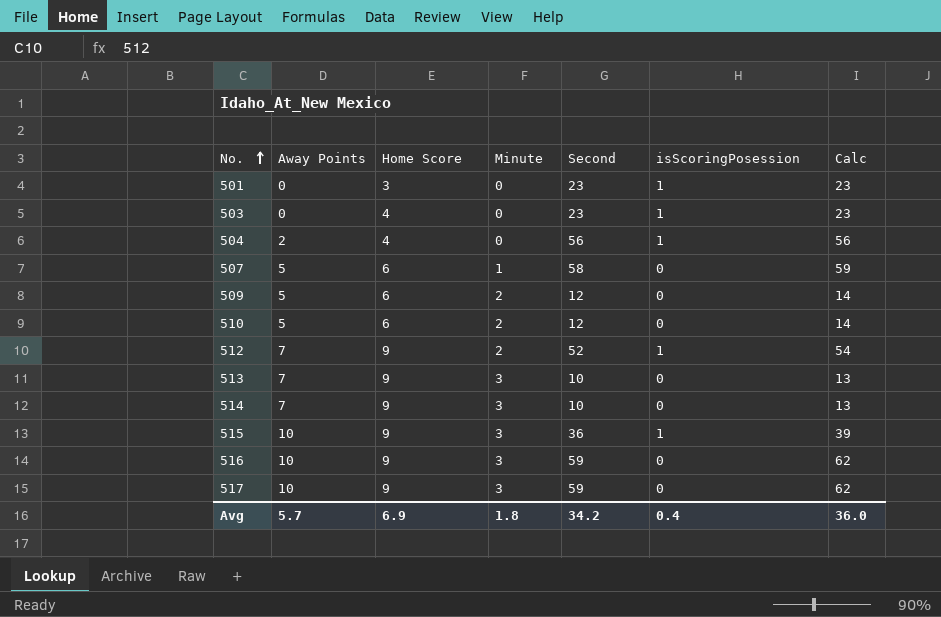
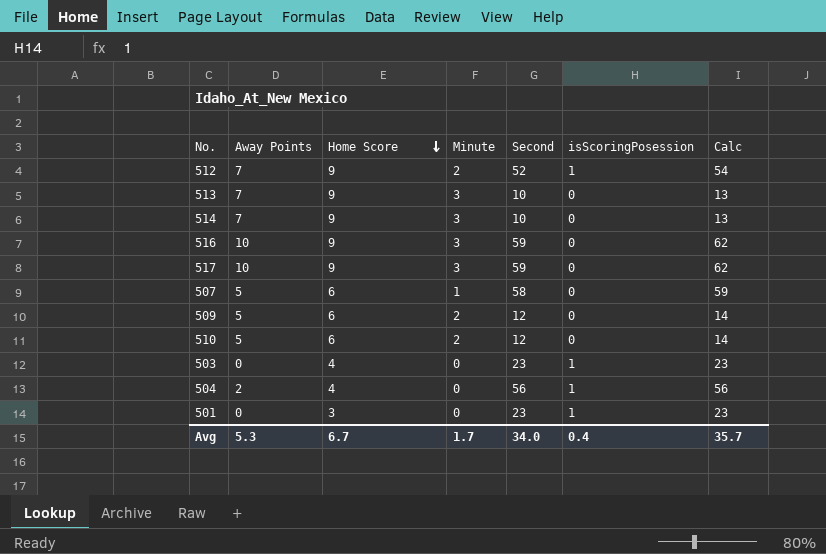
row order: No. ascending -> Home Score descending
row 515: 10 | 9 | 3 | 36 | 1 | 39 -> none
Avg | Away Points: 5.7 -> 5.3
Avg | Home Score: 6.9 -> 6.7
Avg | Minute: 1.8 -> 1.7
Avg | Second: 34.2 -> 34.0
Avg | Calc: 36.0 -> 35.7

